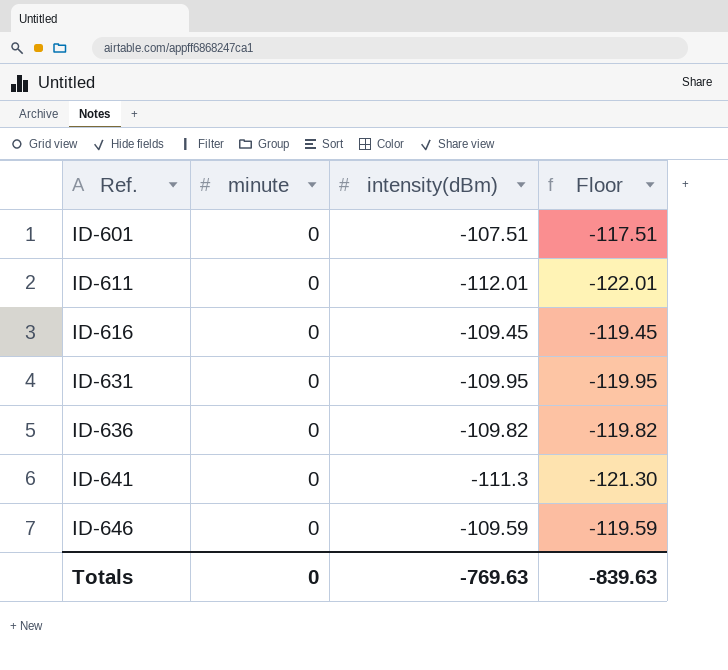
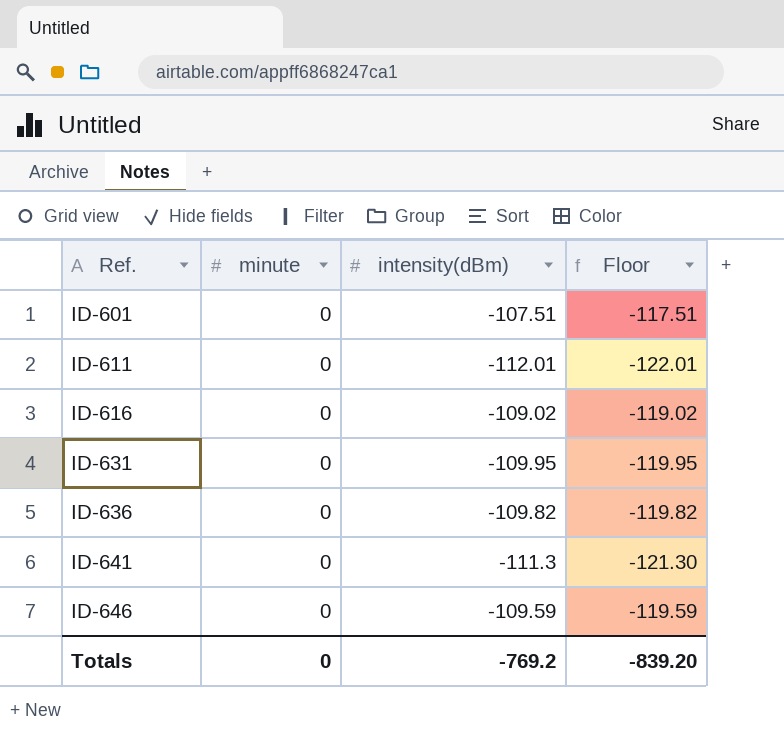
ID-616 | intensity(dBm): -109.45 -> -109.02
ID-616 | Floor: -119.45 -> -119.02
Totals | intensity(dBm): -769.63 -> -769.2
Totals | Floor: -839.63 -> -839.20

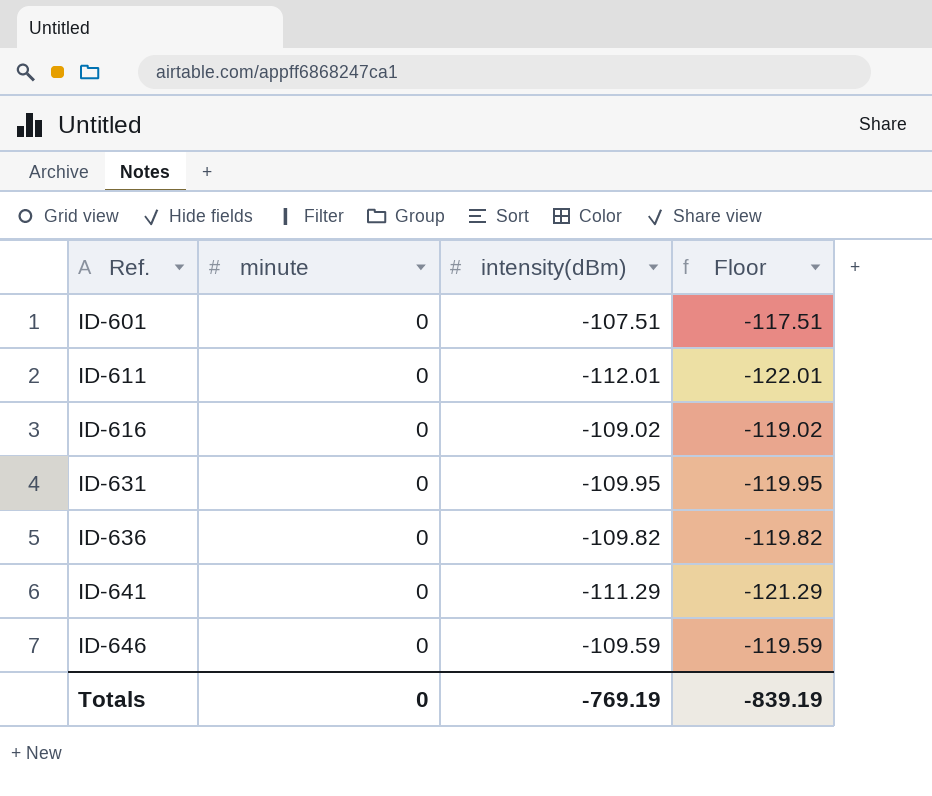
ID-641 | intensity(dBm): -111.3 -> -111.29
ID-641 | Floor: -121.30 -> -121.29
Totals | intensity(dBm): -769.2 -> -769.19
Totals | Floor: -839.20 -> -839.19

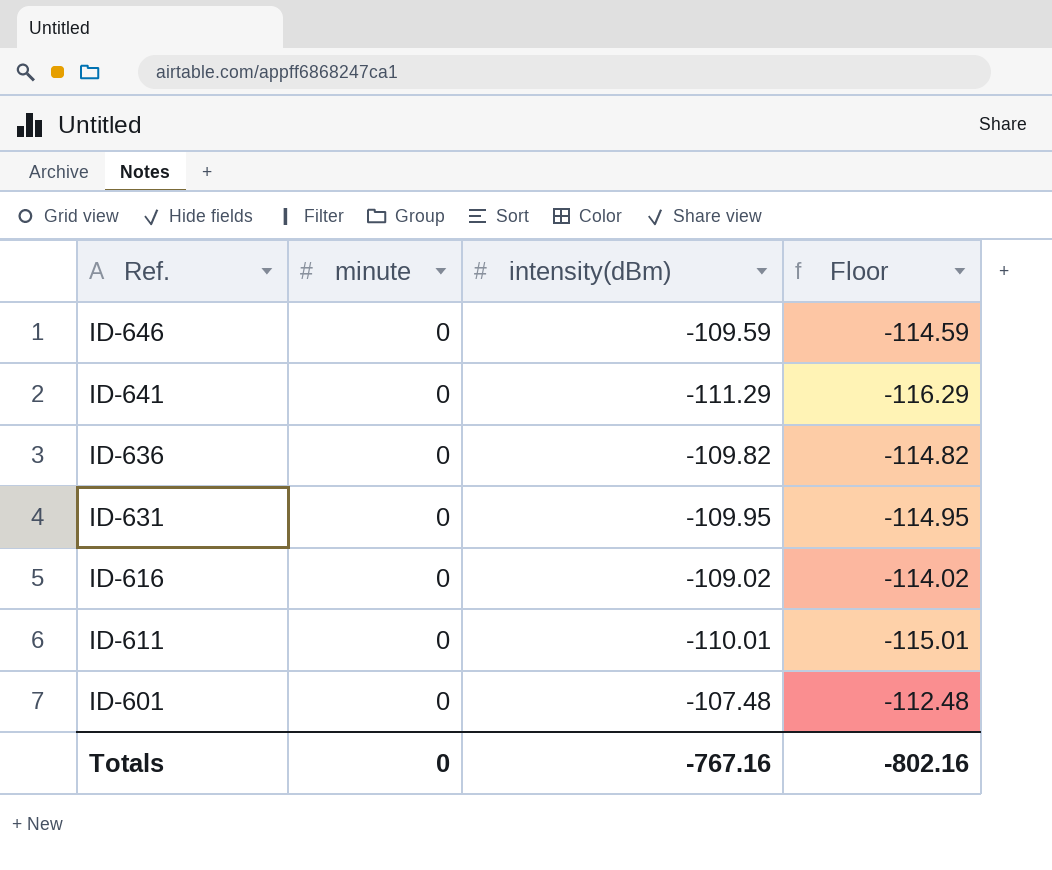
row order: Ref. ascending -> Ref. descending
column Floor | formula: [intensity(dBm)] - 10 -> [intensity(dBm)] - 5
ID-611 | intensity(dBm): -112.01 -> -110.01
ID-601 | intensity(dBm): -107.51 -> -107.48
Totals | intensity(dBm): -769.19 -> -767.16
Totals | Floor: -839.19 -> -802.16

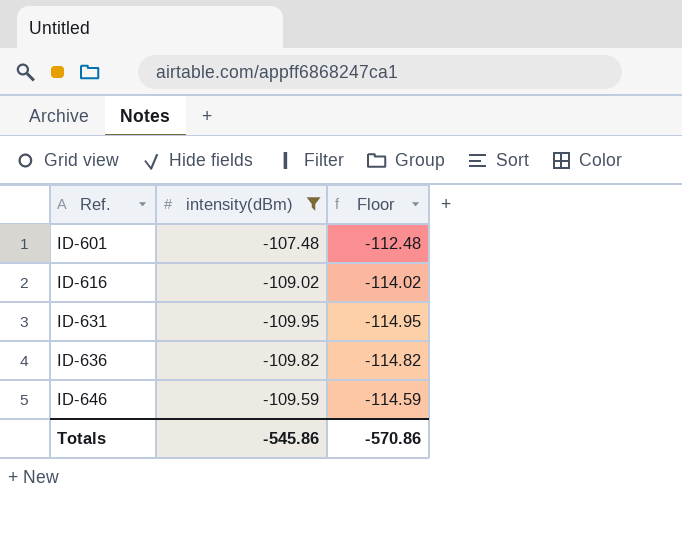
filter: none -> intensity(dBm) >= -109.95
row order: Ref. descending -> Ref. ascending
column minute | position: 2 -> none
Totals | intensity(dBm): -767.16 -> -545.86
Totals | Floor: -802.16 -> -570.86

